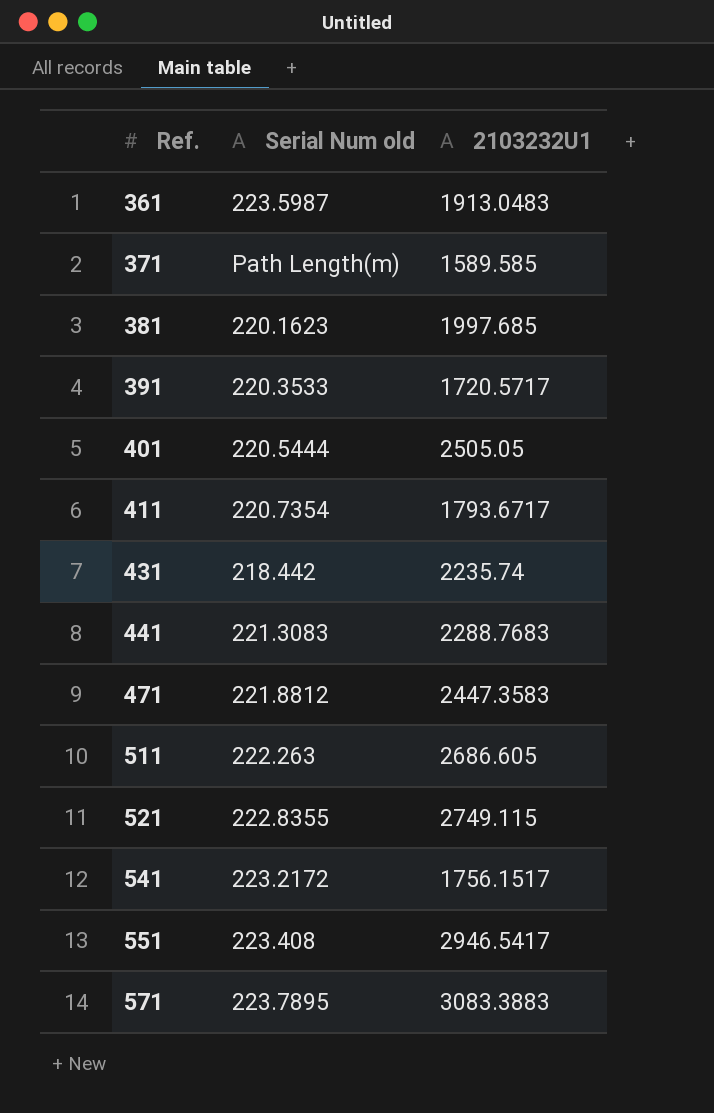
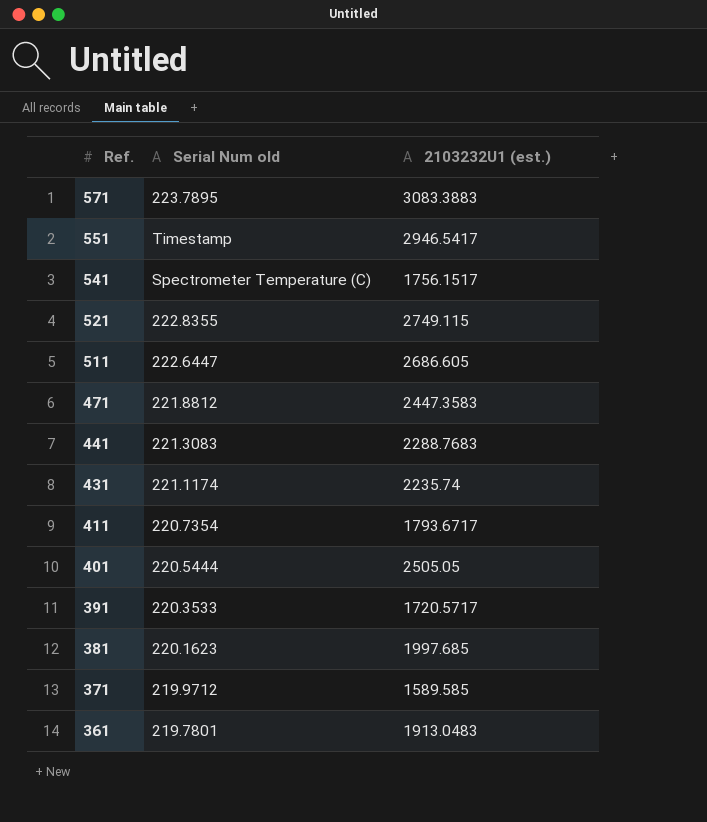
row order: Ref. ascending -> Ref. descending
column name: 2103232U1 -> 2103232U1 (est.)
551 | Serial Num old: 223.408 -> Timestamp
541 | Serial Num old: 223.2172 -> Spectrometer Temperature (C)
511 | Serial Num old: 222.263 -> 222.6447
431 | Serial Num old: 218.442 -> 221.1174
371 | Serial Num old: Path Length(m) -> 219.9712
361 | Serial Num old: 223.5987 -> 219.7801

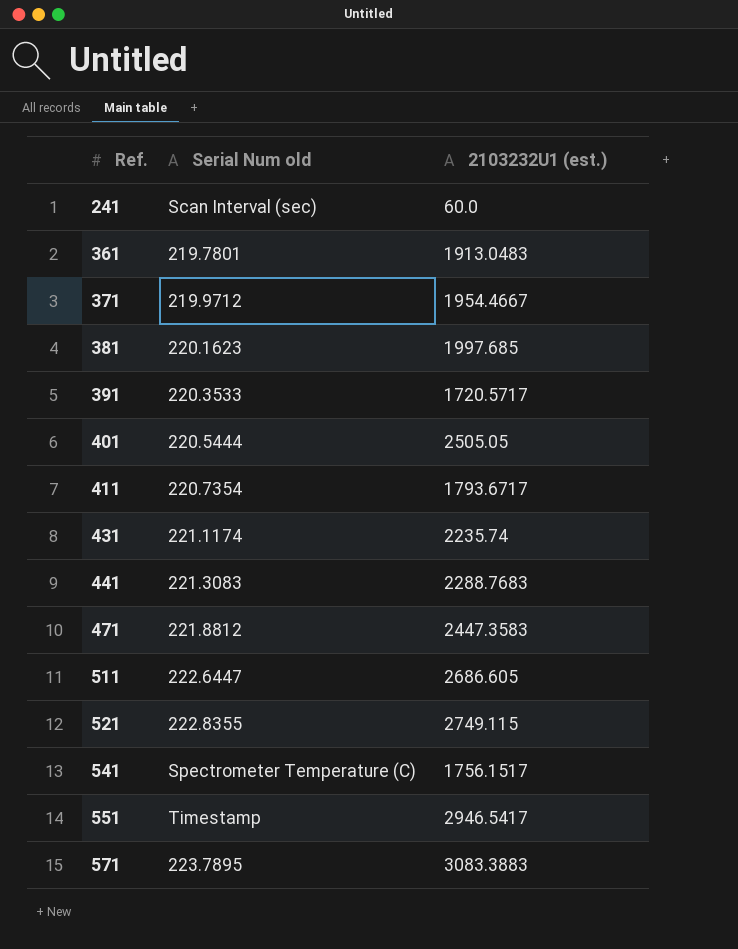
row order: Ref. descending -> Ref. ascending
row 241: none -> Scan Interval (sec) | 60.0
371 | 2103232U1 (est.): 1589.585 -> 1954.4667

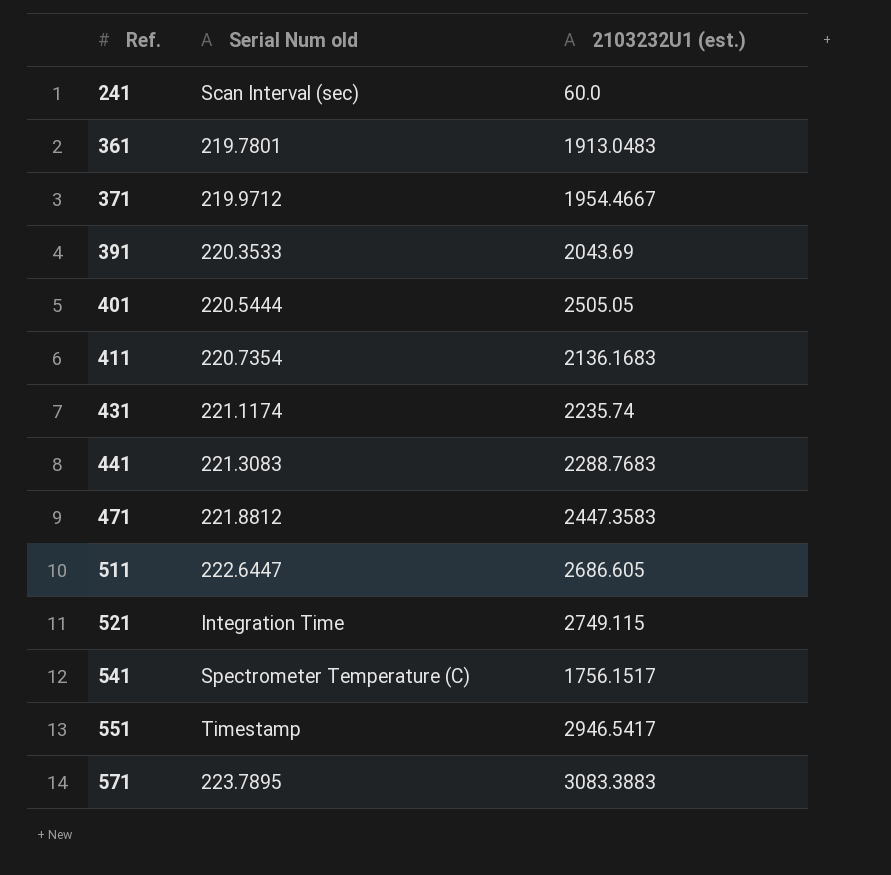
row 381: 220.1623 | 1997.685 -> none
391 | 2103232U1 (est.): 1720.5717 -> 2043.69
411 | 2103232U1 (est.): 1793.6717 -> 2136.1683
521 | Serial Num old: 222.8355 -> Integration Time

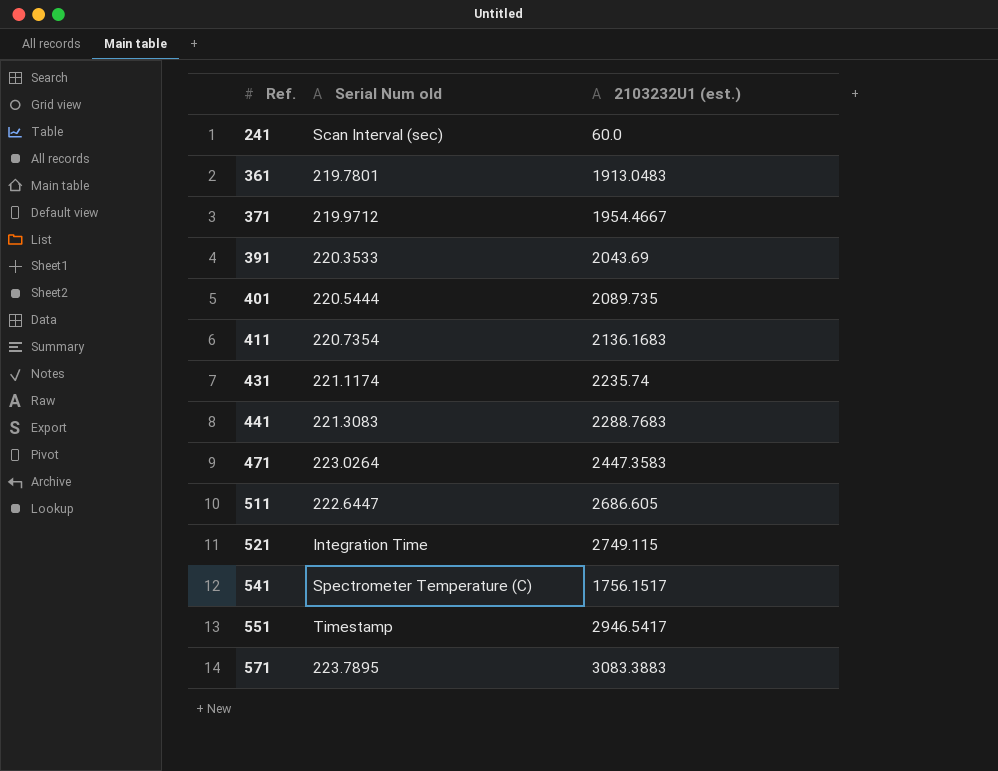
401 | 2103232U1 (est.): 2505.05 -> 2089.735
471 | Serial Num old: 221.8812 -> 223.0264

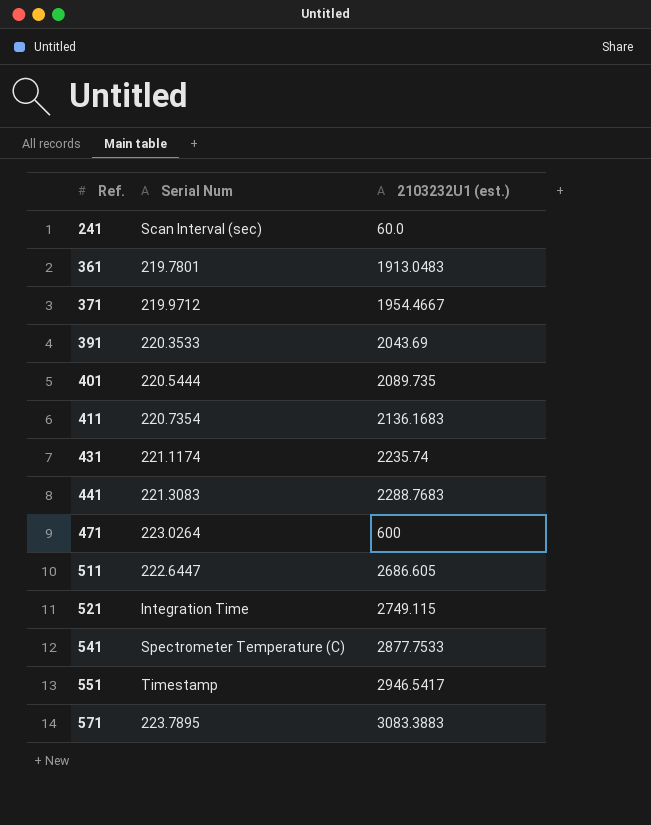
column name: Serial Num old -> Serial Num
471 | 2103232U1 (est.): 2447.3583 -> 600
541 | 2103232U1 (est.): 1756.1517 -> 2877.7533

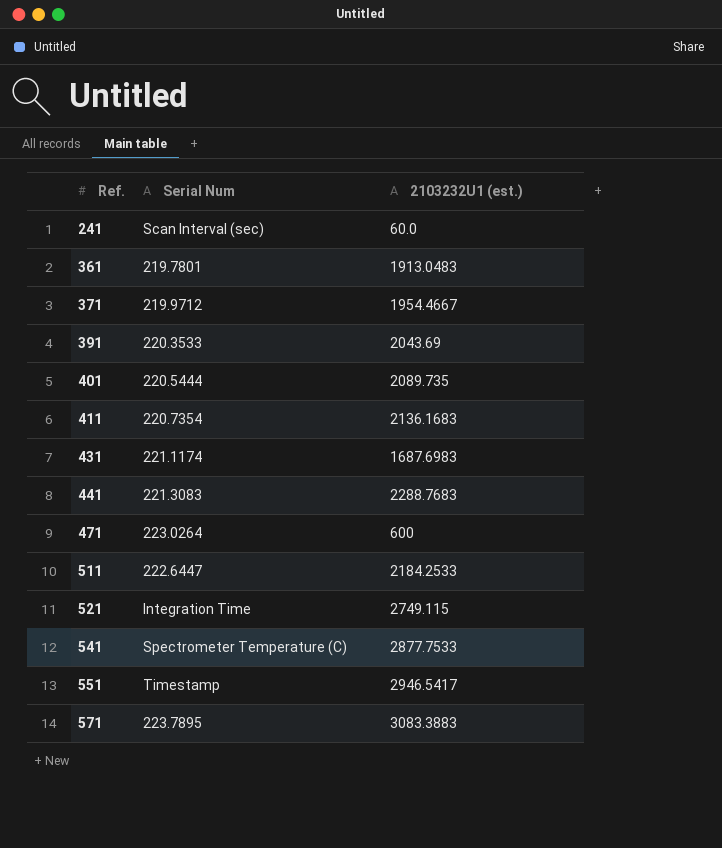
431 | 2103232U1 (est.): 2235.74 -> 1687.6983
511 | 2103232U1 (est.): 2686.605 -> 2184.2533

